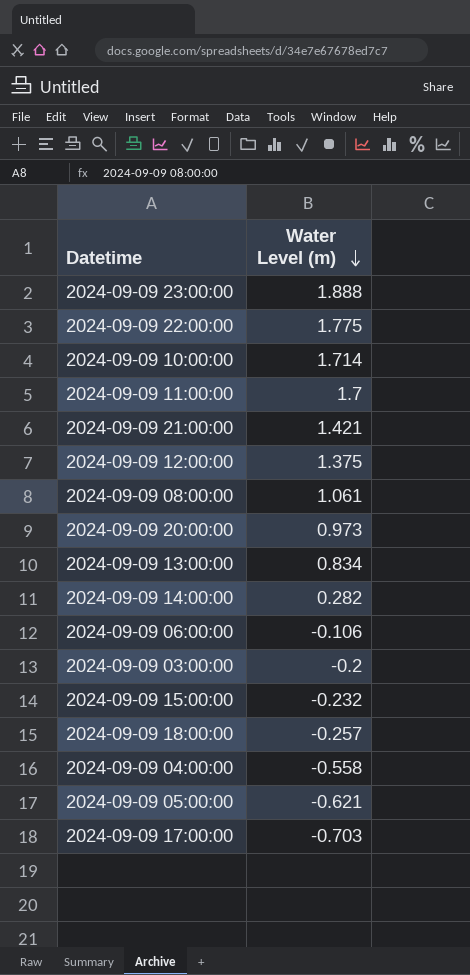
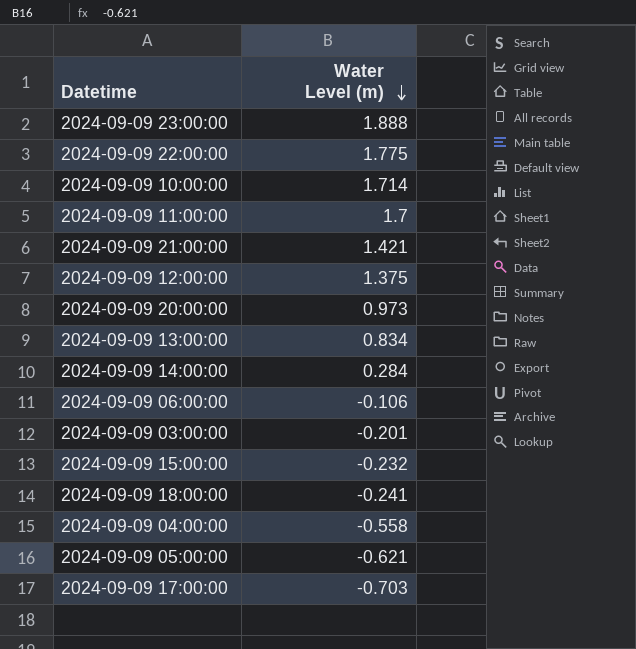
row 2024-09-09 08:00:00: 1.061 -> none
2024-09-09 14:00:00 | Water Level (m): 0.282 -> 0.284
2024-09-09 03:00:00 | Water Level (m): -0.2 -> -0.201
2024-09-09 18:00:00 | Water Level (m): -0.257 -> -0.241

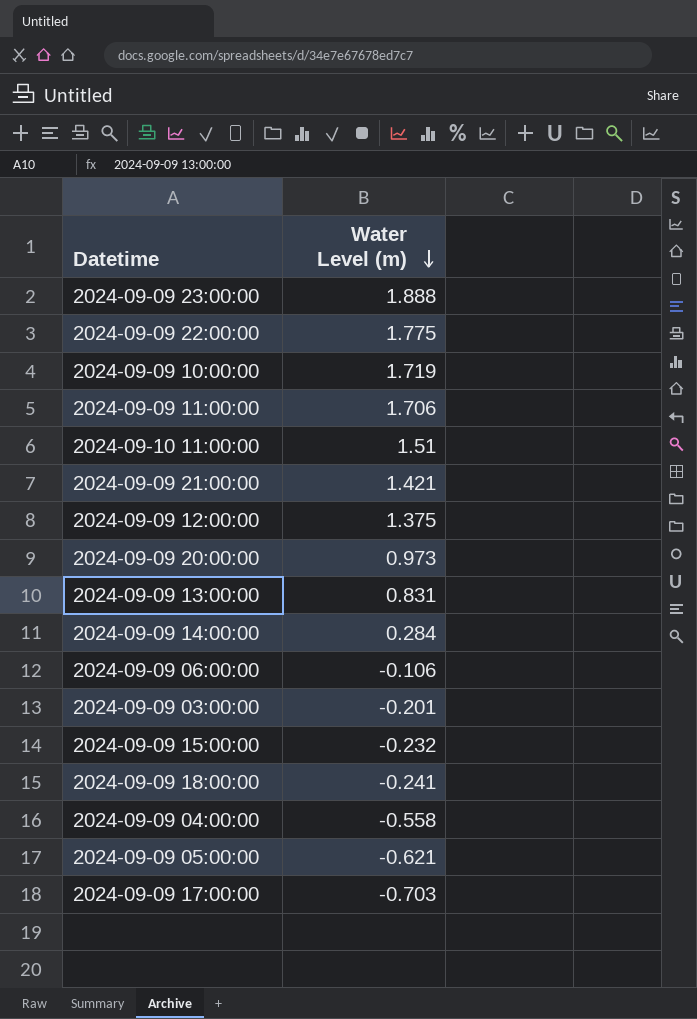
2024-09-09 10:00:00 | Water Level (m): 1.714 -> 1.719
2024-09-09 11:00:00 | Water Level (m): 1.7 -> 1.706
row 2024-09-10 11:00:00: none -> 1.51
2024-09-09 13:00:00 | Water Level (m): 0.834 -> 0.831

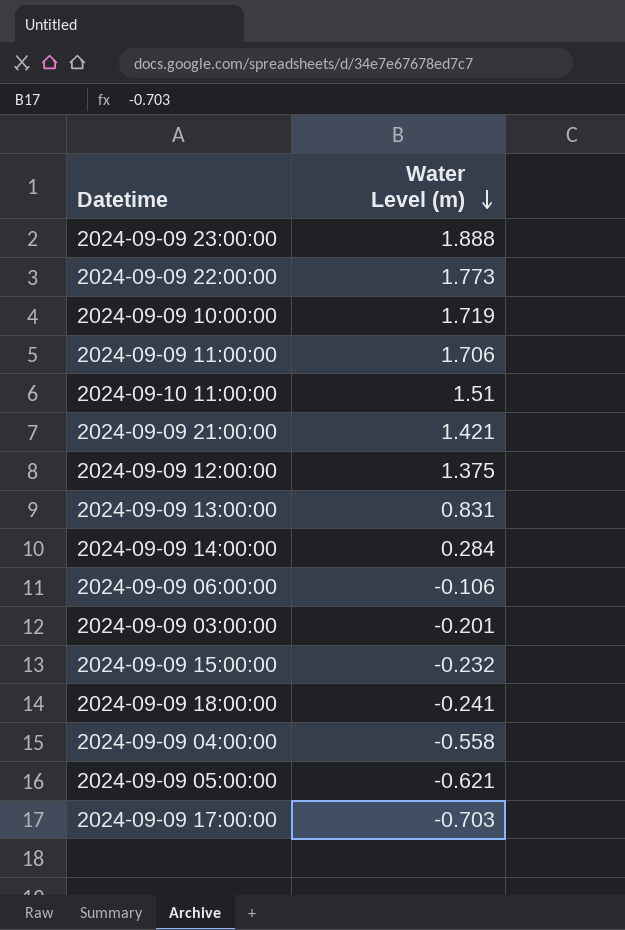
row 2024-09-09 20:00:00: 0.973 -> none
2024-09-09 22:00:00 | Water Level (m): 1.775 -> 1.773

